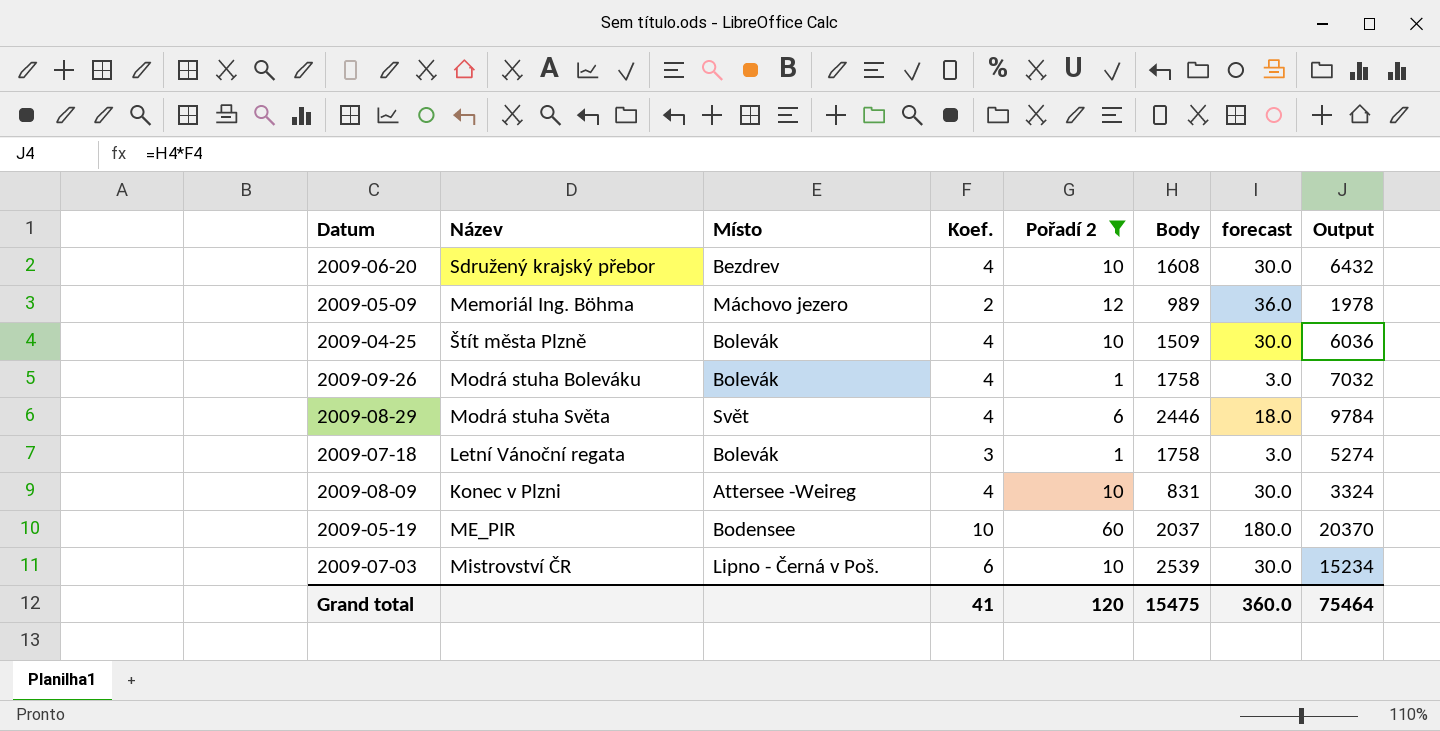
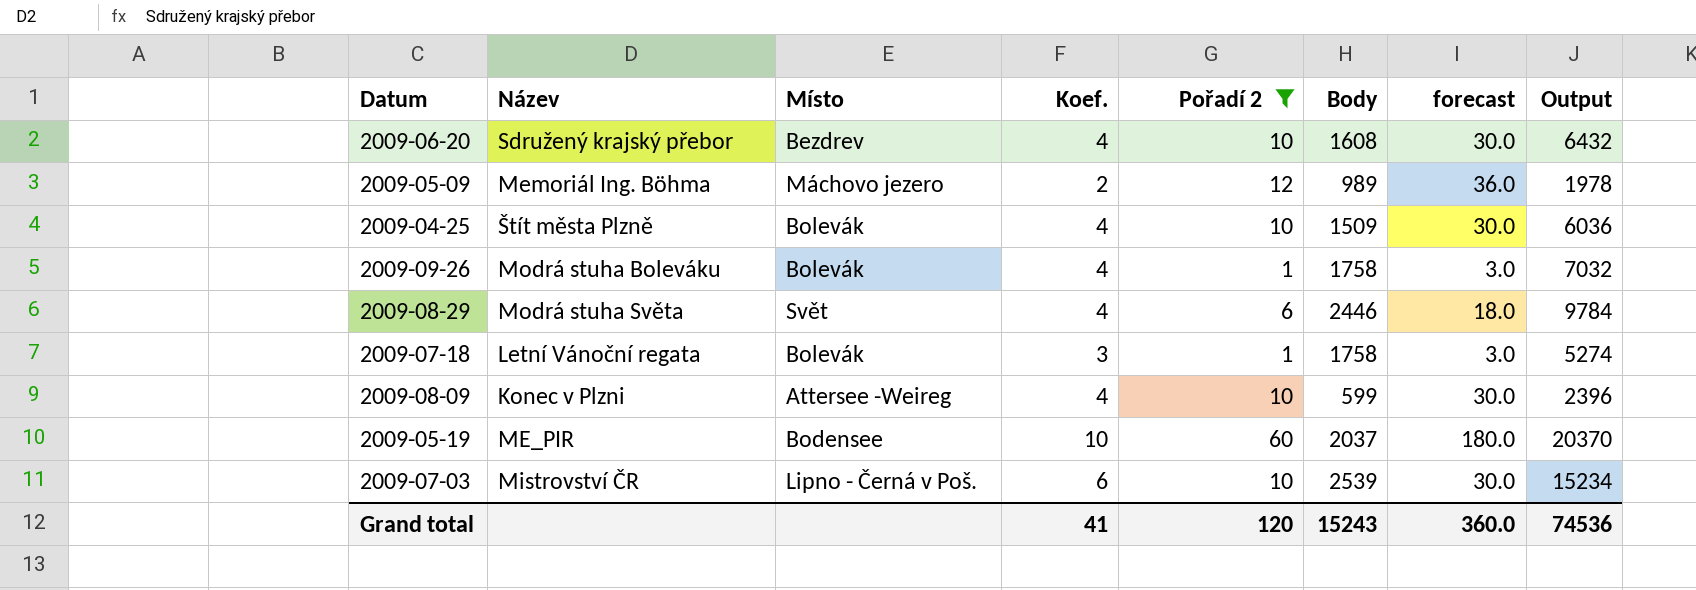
2009-08-09 | Body: 831 -> 599
2009-08-09 | Output: 3324 -> 2396
Grand total | Body: 15475 -> 15243
Grand total | Output: 75464 -> 74536

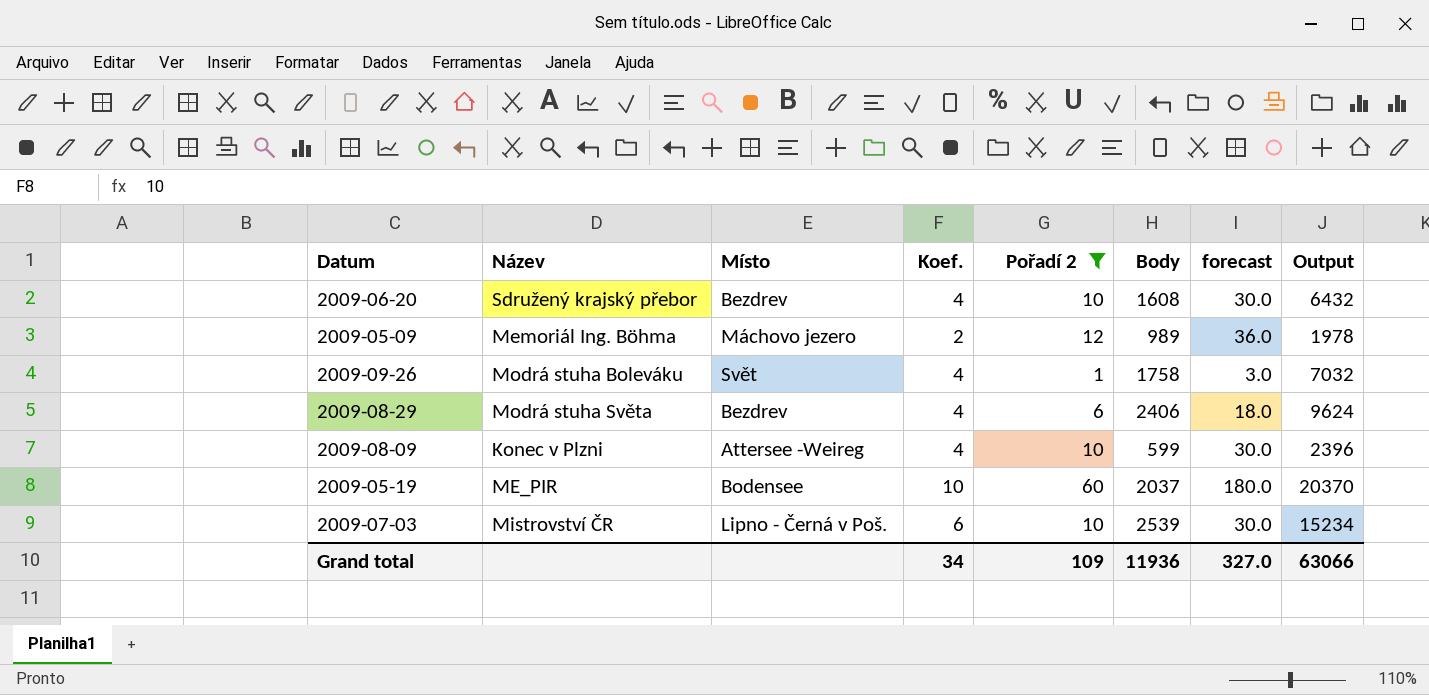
row 2009-04-25: Štít města Plzně | Bolevák | 4 | 10 | 1509 | 30.0 | 6036 -> none
row 2009-07-18: Letní Vánoční regata | Bolevák | 3 | 1 | 1758 | 3.0 | 5274 -> none
2009-09-26 | Místo: Bolevák -> Svět
2009-08-29 | Místo: Svět -> Bezdrev
2009-08-29 | Body: 2446 -> 2406
2009-08-29 | Output: 9784 -> 9624
Grand total | Koef.: 41 -> 34
Grand total | Pořadí 2: 120 -> 109
Grand total | Body: 15243 -> 11936
Grand total | forecast: 360.0 -> 327.0
Grand total | Output: 74536 -> 63066

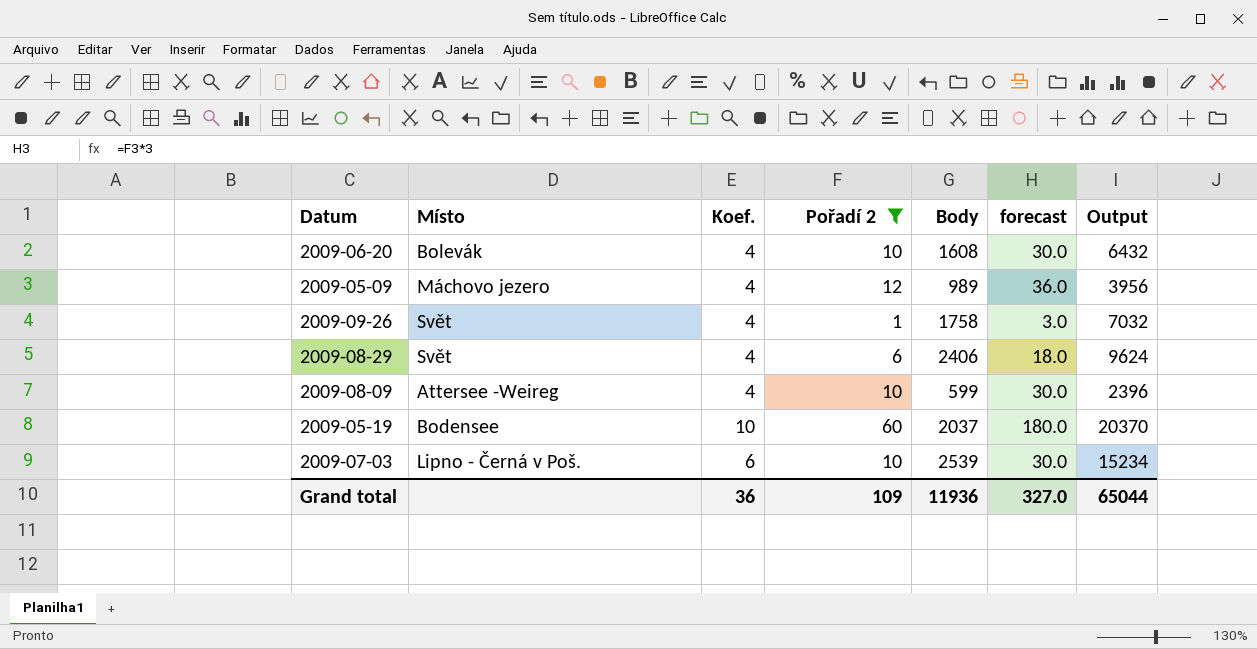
column Název | position: 2 -> none
2009-06-20 | Místo: Bezdrev -> Bolevák
2009-05-09 | Koef.: 2 -> 4
2009-05-09 | Output: 1978 -> 3956
2009-08-29 | Místo: Bezdrev -> Svět
Grand total | Koef.: 34 -> 36
Grand total | Output: 63066 -> 65044

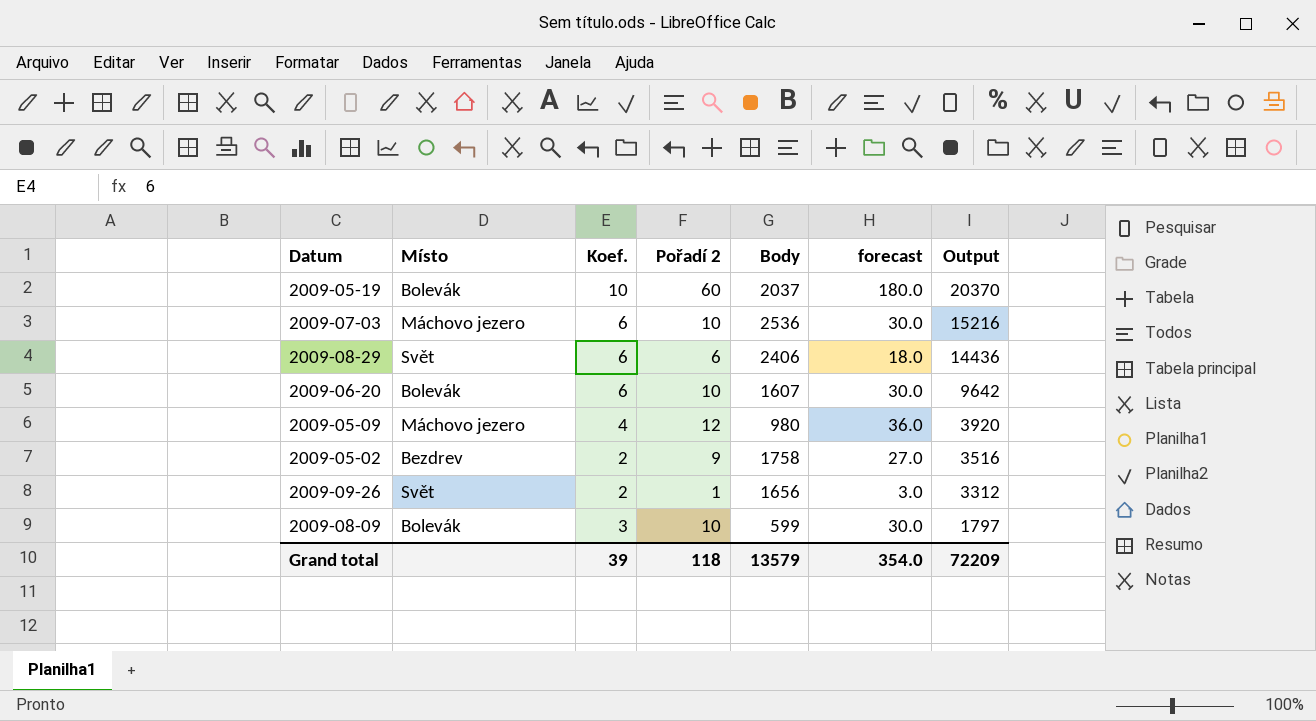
filter: Pořadí 2 != 9 -> none
row order: none -> Output descending
2009-05-19 | Místo: Bodensee -> Bolevák
2009-07-03 | Místo: Lipno - Černá v Poš. -> Máchovo jezero
2009-07-03 | Body: 2539 -> 2536
2009-07-03 | Output: 15234 -> 15216
2009-08-29 | Koef.: 4 -> 6
2009-08-29 | Output: 9624 -> 14436
2009-06-20 | Koef.: 4 -> 6
2009-06-20 | Body: 1608 -> 1607
2009-06-20 | Output: 6432 -> 9642
2009-05-09 | Body: 989 -> 980
2009-05-09 | Output: 3956 -> 3920
2009-09-26 | Koef.: 4 -> 2
2009-09-26 | Body: 1758 -> 1656
2009-09-26 | Output: 7032 -> 3312
2009-08-09 | Místo: Attersee -Weireg -> Bolevák
2009-08-09 | Koef.: 4 -> 3
2009-08-09 | Output: 2396 -> 1797
Grand total | Koef.: 36 -> 39
Grand total | Pořadí 2: 109 -> 118
Grand total | Body: 11936 -> 13579
Grand total | forecast: 327.0 -> 354.0
Grand total | Output: 65044 -> 72209

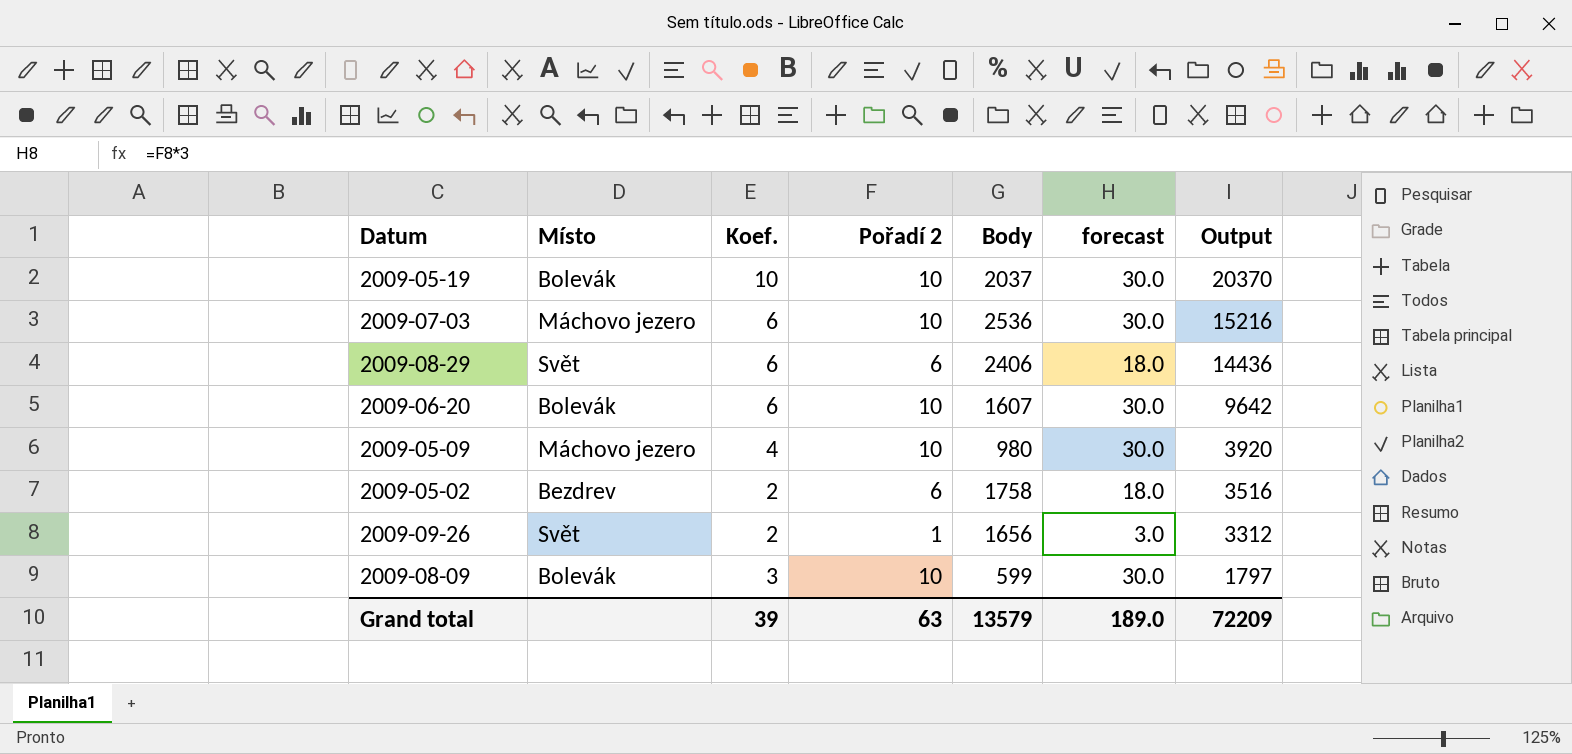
2009-05-19 | Pořadí 2: 60 -> 10
2009-05-19 | forecast: 180.0 -> 30.0
2009-05-09 | Pořadí 2: 12 -> 10
2009-05-09 | forecast: 36.0 -> 30.0
2009-05-02 | Pořadí 2: 9 -> 6
2009-05-02 | forecast: 27.0 -> 18.0
Grand total | Pořadí 2: 118 -> 63
Grand total | forecast: 354.0 -> 189.0

